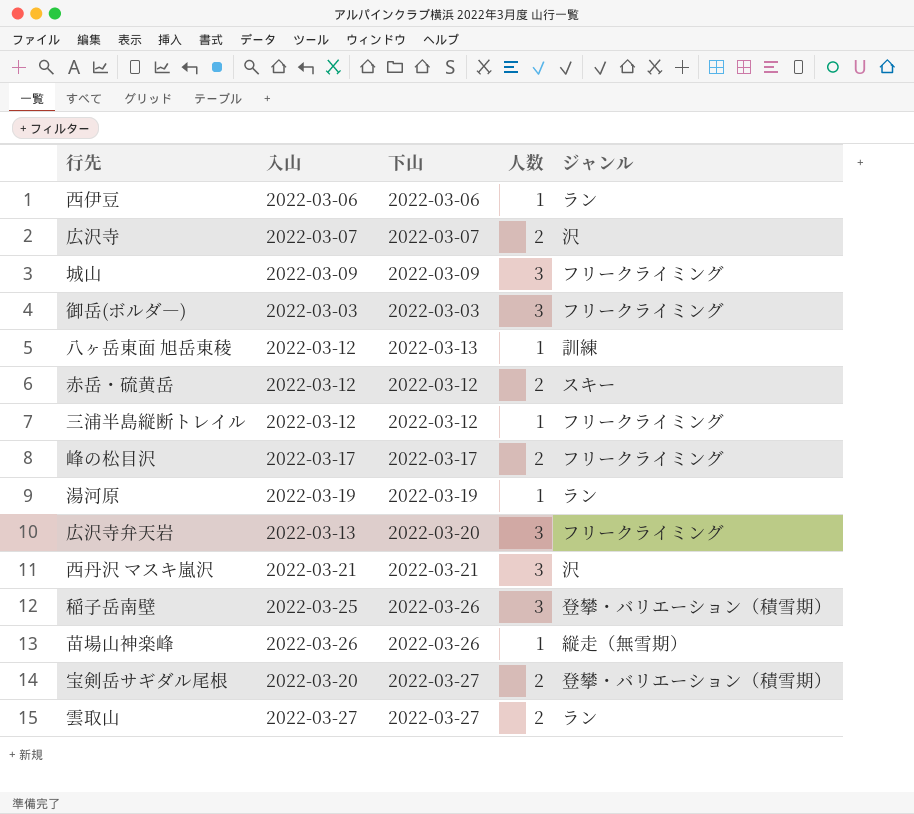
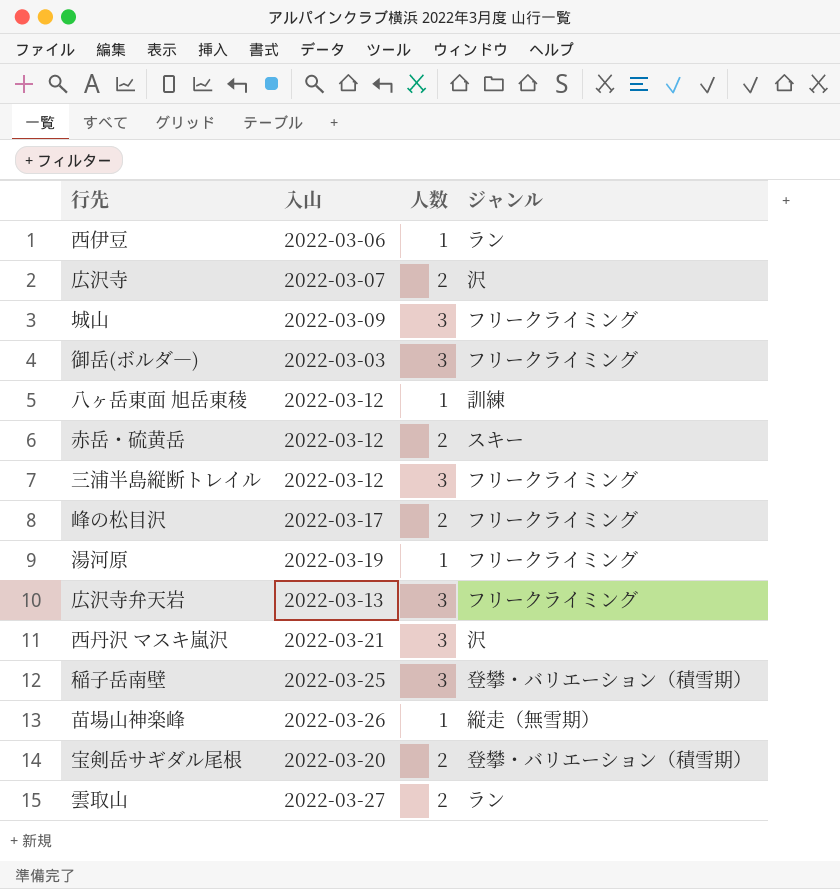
column 下山 | position: 3 -> none
三浦半島縦断トレイル | 人数: 1 -> 3
湯河原 | ジャンル: ラン -> フリークライミング

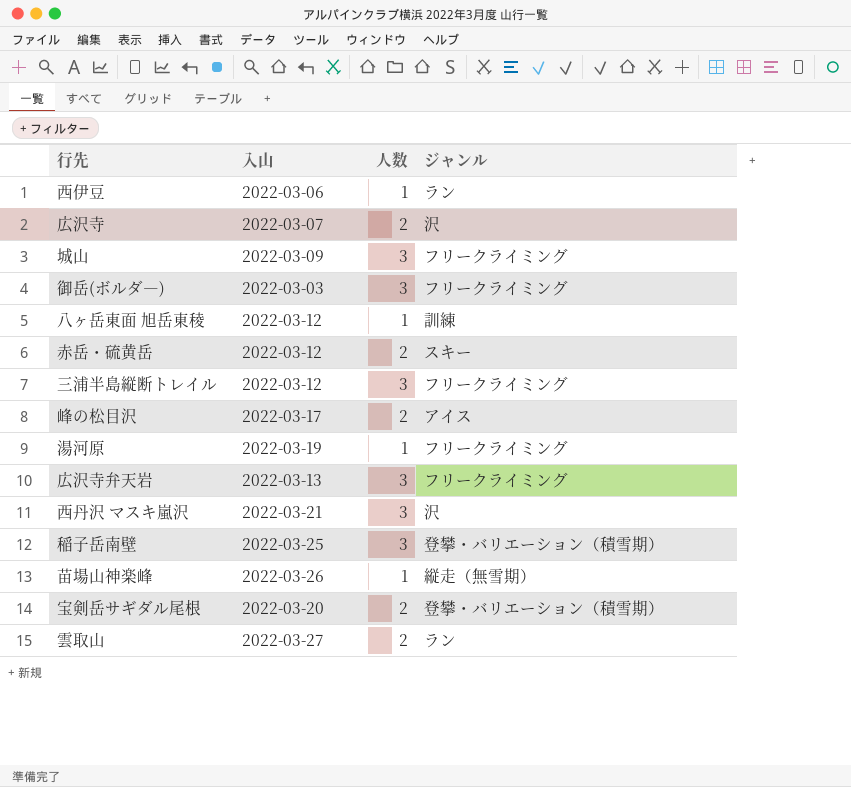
峰の松目沢 | ジャンル: フリークライミング -> アイス

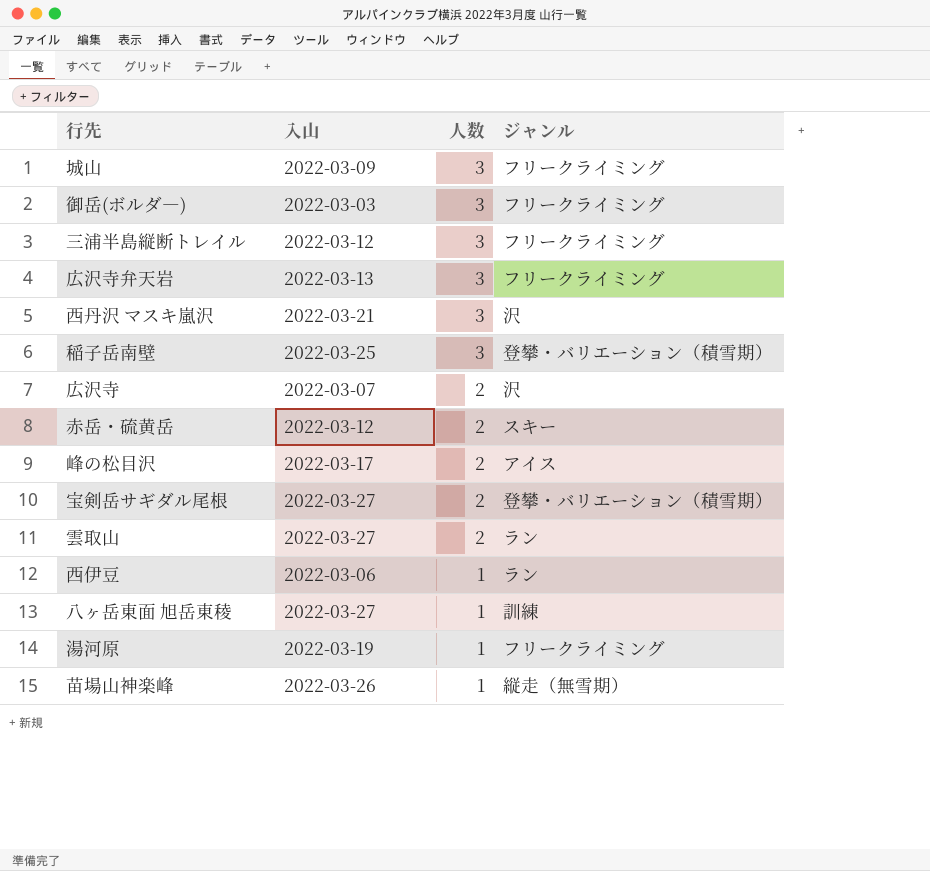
row order: none -> 人数 descending
宝剣岳サギダル尾根 | 入山: 2022-03-20 -> 2022-03-27
八ヶ岳東面 旭岳東稜 | 入山: 2022-03-12 -> 2022-03-27

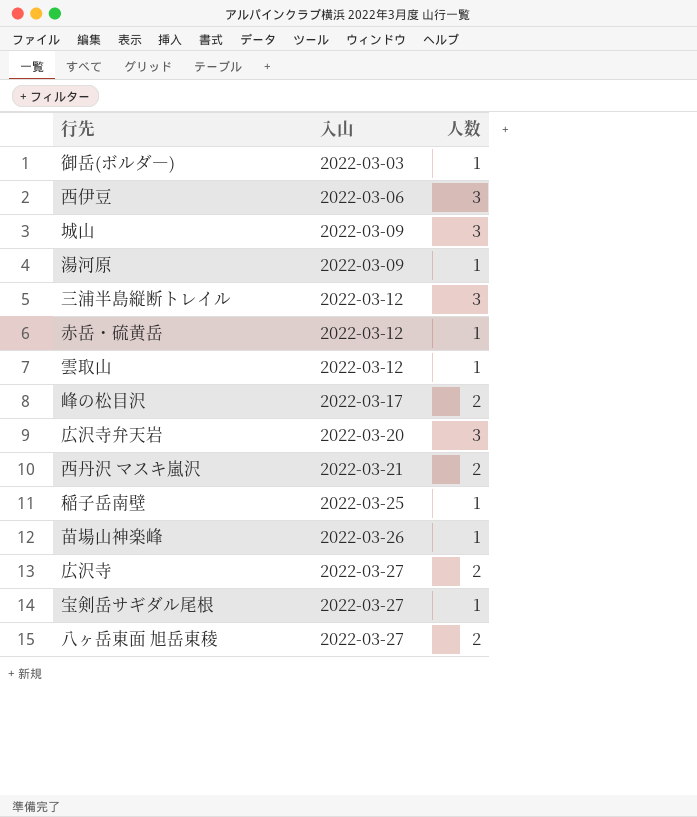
row order: 人数 descending -> 入山 ascending
column ジャンル | position: 4 -> none
御岳(ボルダ―) | 人数: 3 -> 1
西伊豆 | 人数: 1 -> 3
湯河原 | 入山: 2022-03-19 -> 2022-03-09
赤岳・硫黄岳 | 人数: 2 -> 1
雲取山 | 入山: 2022-03-27 -> 2022-03-12
雲取山 | 人数: 2 -> 1
広沢寺弁天岩 | 入山: 2022-03-13 -> 2022-03-20
西丹沢 マスキ嵐沢 | 人数: 3 -> 2
稲子岳南壁 | 人数: 3 -> 1
広沢寺 | 入山: 2022-03-07 -> 2022-03-27
宝剣岳サギダル尾根 | 人数: 2 -> 1
八ヶ岳東面 旭岳東稜 | 人数: 1 -> 2

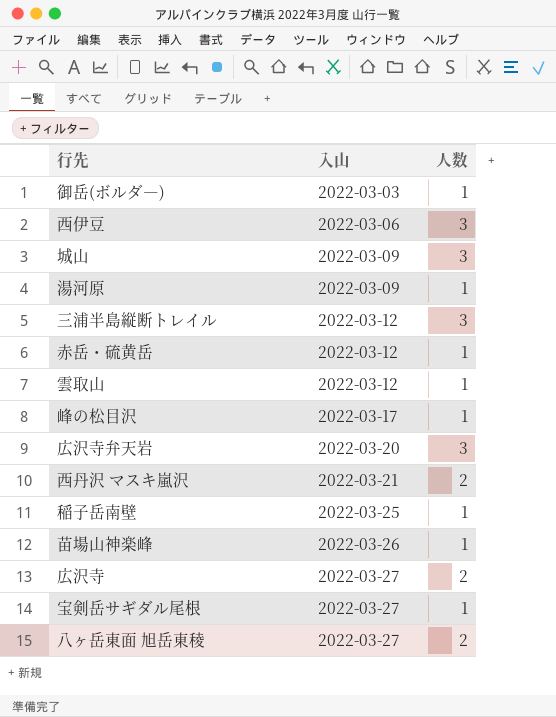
峰の松目沢 | 人数: 2 -> 1

